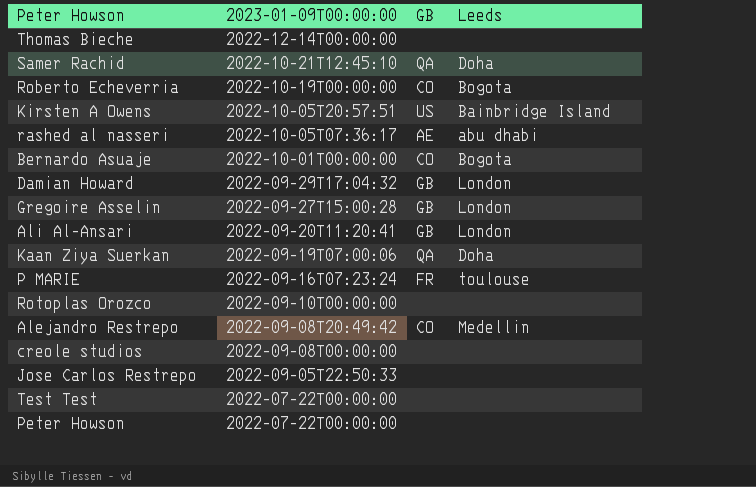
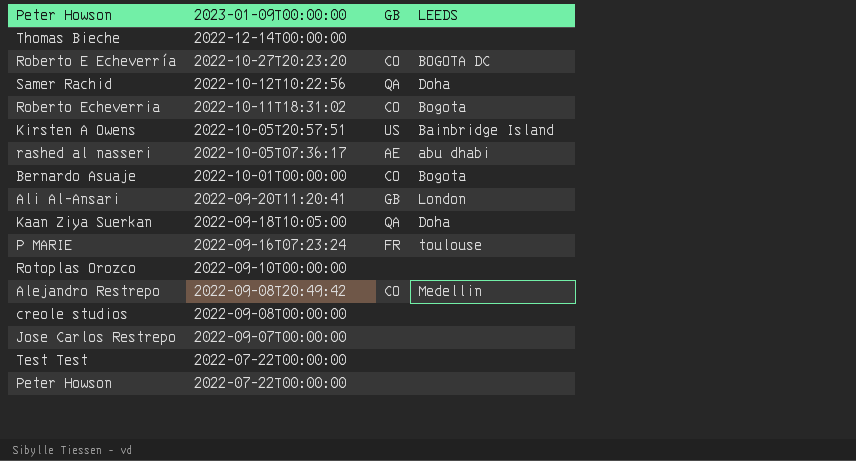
column name: Leeds -> LEEDS
row Damian Howard: 2022-09-29T17:04:32 | GB | London -> none
row Gregoire Asselin: 2022-09-27T15:00:28 | GB | London -> none
row Roberto E Echeverría: none -> 2022-10-27T20:23:20 | CO | BOGOTA DC
Samer Rachid | 2023-01-09T00:00:00: 2022-10-21T12:45:10 -> 2022-10-12T10:22:56
Roberto Echeverria | 2023-01-09T00:00:00: 2022-10-19T00:00:00 -> 2022-10-11T18:31:02
Kaan Ziya Suerkan | 2023-01-09T00:00:00: 2022-09-19T07:00:06 -> 2022-09-18T10:05:00
Jose Carlos Restrepo | 2023-01-09T00:00:00: 2022-09-05T22:50:33 -> 2022-09-07T00:00:00

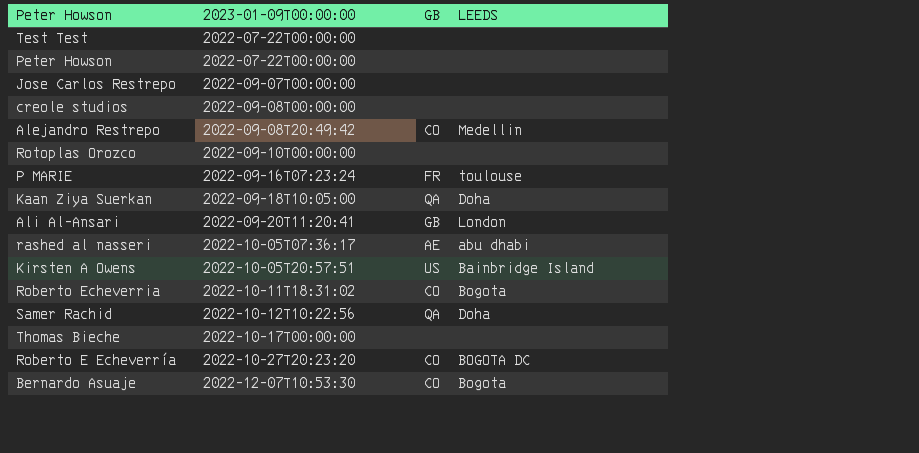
row order: 2023-01-09T00:00:00 descending -> 2023-01-09T00:00:00 ascending
Thomas Bieche | 2023-01-09T00:00:00: 2022-12-14T00:00:00 -> 2022-10-17T00:00:00
Bernardo Asuaje | 2023-01-09T00:00:00: 2022-10-01T00:00:00 -> 2022-12-07T10:53:30

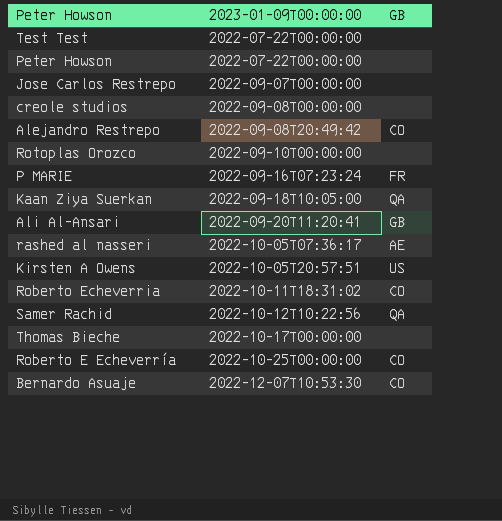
column LEEDS | position: 4 -> none
Roberto E Echeverría | 2023-01-09T00:00:00: 2022-10-27T20:23:20 -> 2022-10-25T00:00:00

